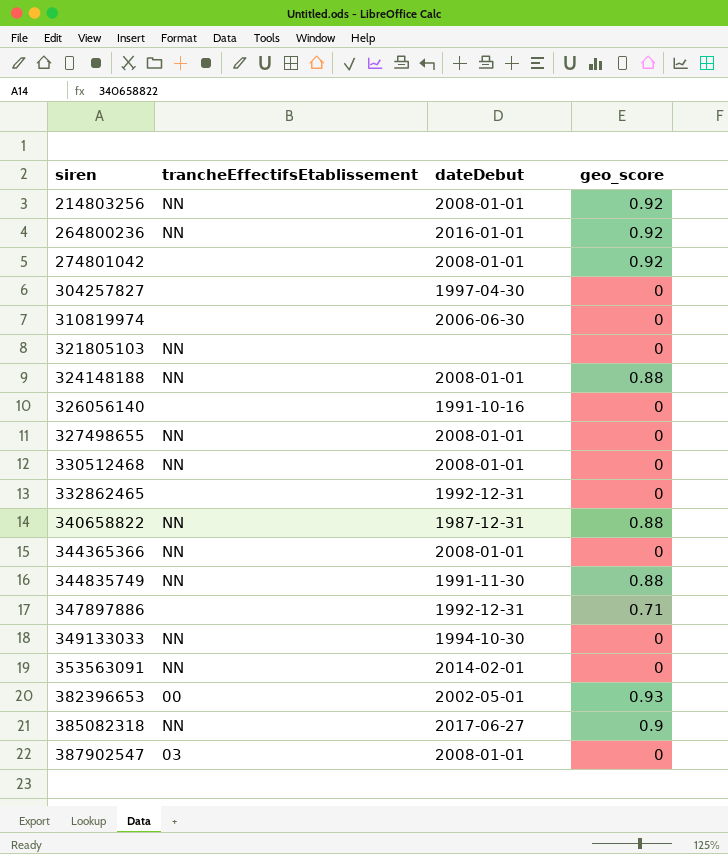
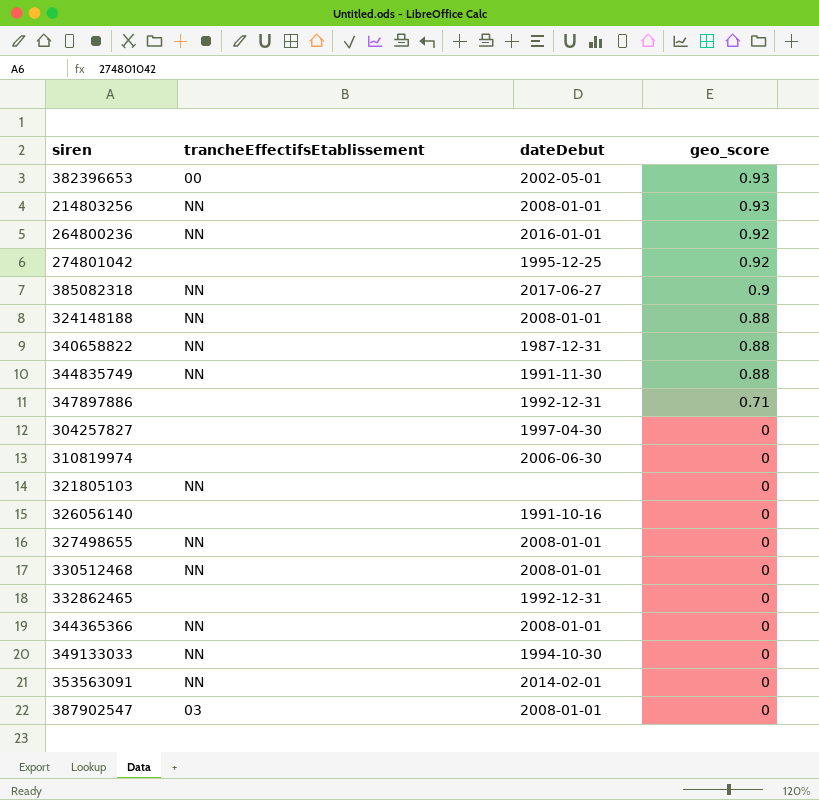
row order: siren ascending -> geo_score descending
214803256 | geo_score: 0.92 -> 0.93
274801042 | dateDebut: 2008-01-01 -> 1995-12-25

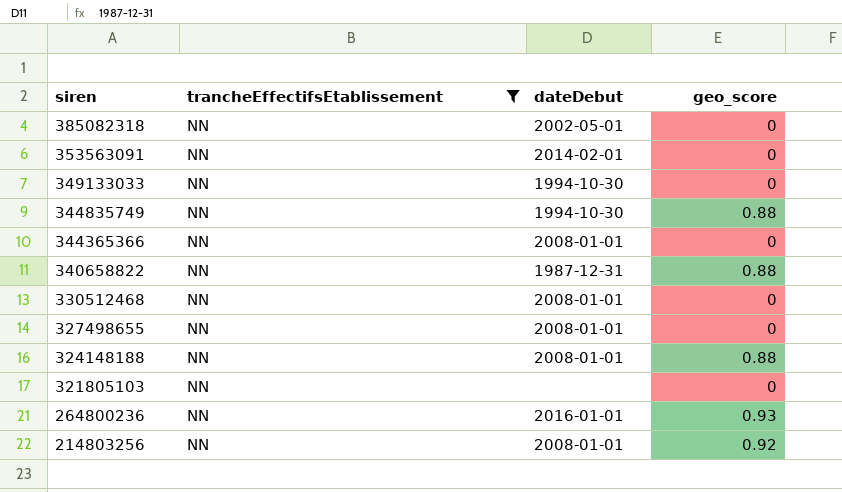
filter: none -> trancheEffectifsEtablissement = NN
row order: geo_score descending -> siren descending
385082318 | dateDebut: 2017-06-27 -> 2002-05-01
385082318 | geo_score: 0.9 -> 0
344835749 | dateDebut: 1991-11-30 -> 1994-10-30
264800236 | geo_score: 0.92 -> 0.93
214803256 | geo_score: 0.93 -> 0.92

